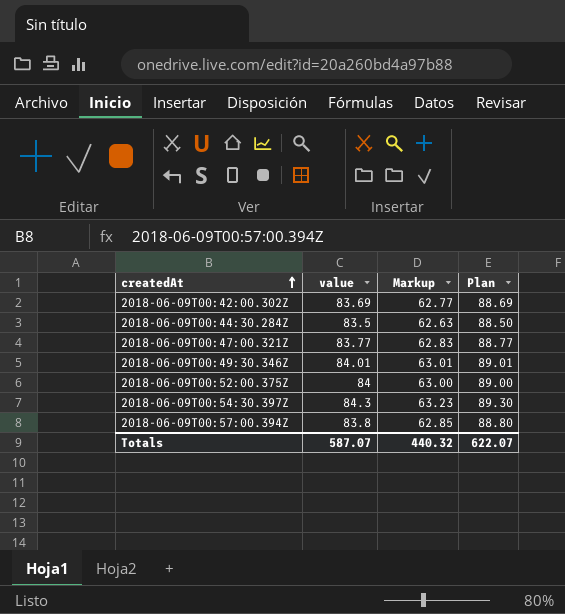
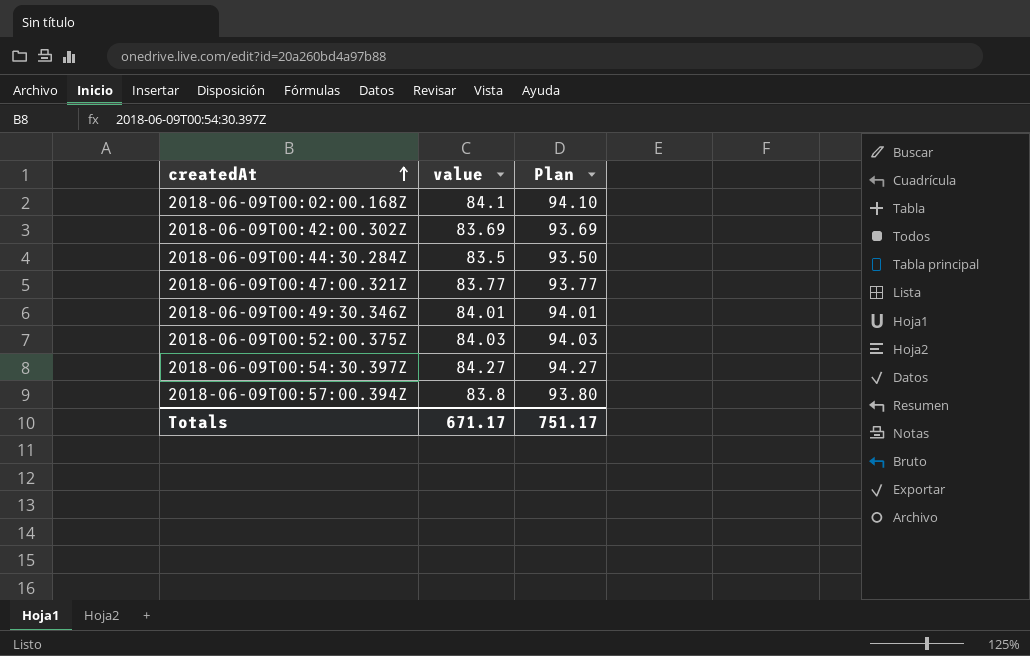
column Markup | formula: [value] * 0.75 -> none
column Plan | formula: [value] + 5 -> [value] + 10
row 2018-06-09T00:02:00.168Z: none -> 84.1 | 94.10
2018-06-09T00:52:00.375Z | value: 84 -> 84.03
2018-06-09T00:54:30.397Z | value: 84.3 -> 84.27
Totals | value: 587.07 -> 671.17
Totals | Plan: 622.07 -> 751.17

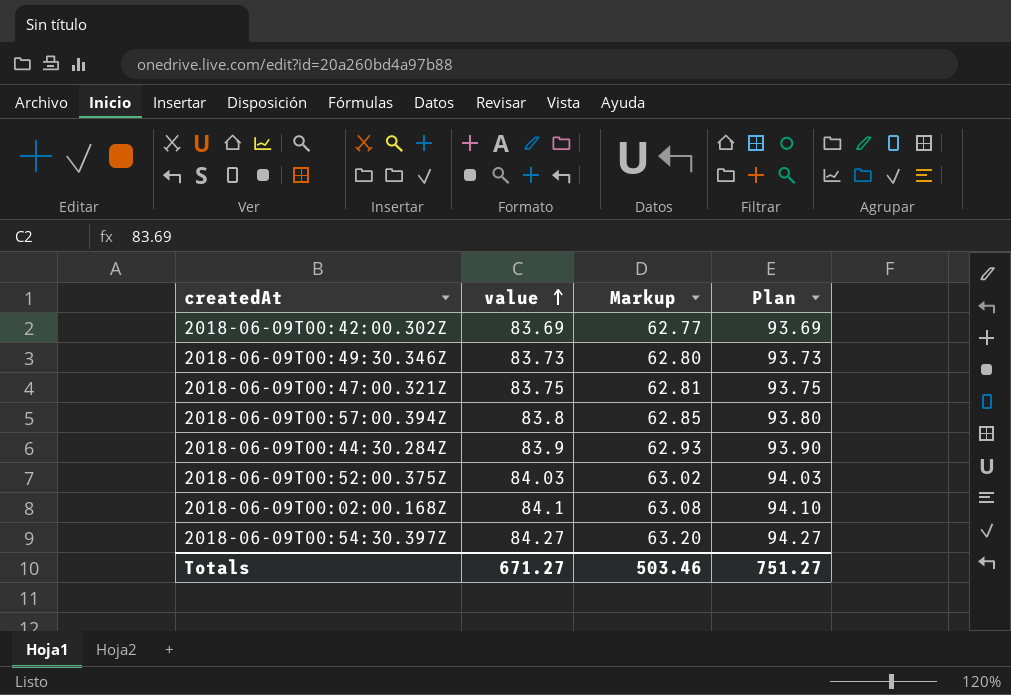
row order: createdAt ascending -> value ascending
column Markup | formula: none -> [value] * 0.75
2018-06-09T00:49:30.346Z | value: 84.01 -> 83.73
2018-06-09T00:49:30.346Z | Plan: 94.01 -> 93.73
2018-06-09T00:47:00.321Z | value: 83.77 -> 83.75
2018-06-09T00:47:00.321Z | Plan: 93.77 -> 93.75
2018-06-09T00:44:30.284Z | value: 83.5 -> 83.9
2018-06-09T00:44:30.284Z | Plan: 93.50 -> 93.90
Totals | value: 671.17 -> 671.27
Totals | Plan: 751.17 -> 751.27

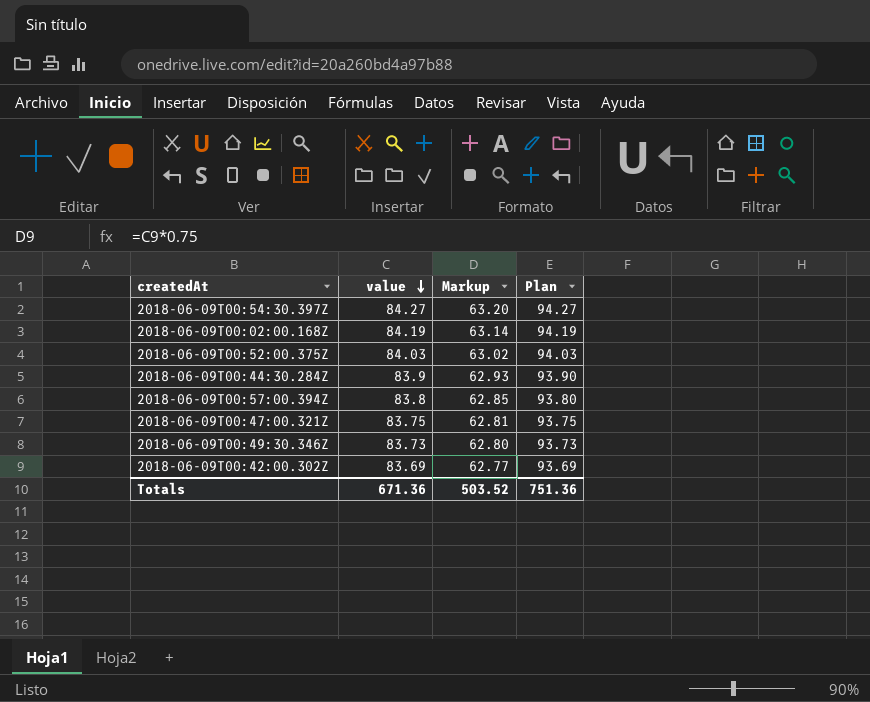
row order: value ascending -> value descending
2018-06-09T00:02:00.168Z | value: 84.1 -> 84.19
2018-06-09T00:02:00.168Z | Markup: 63.08 -> 63.14
2018-06-09T00:02:00.168Z | Plan: 94.10 -> 94.19
Totals | value: 671.27 -> 671.36
Totals | Markup: 503.46 -> 503.52
Totals | Plan: 751.27 -> 751.36

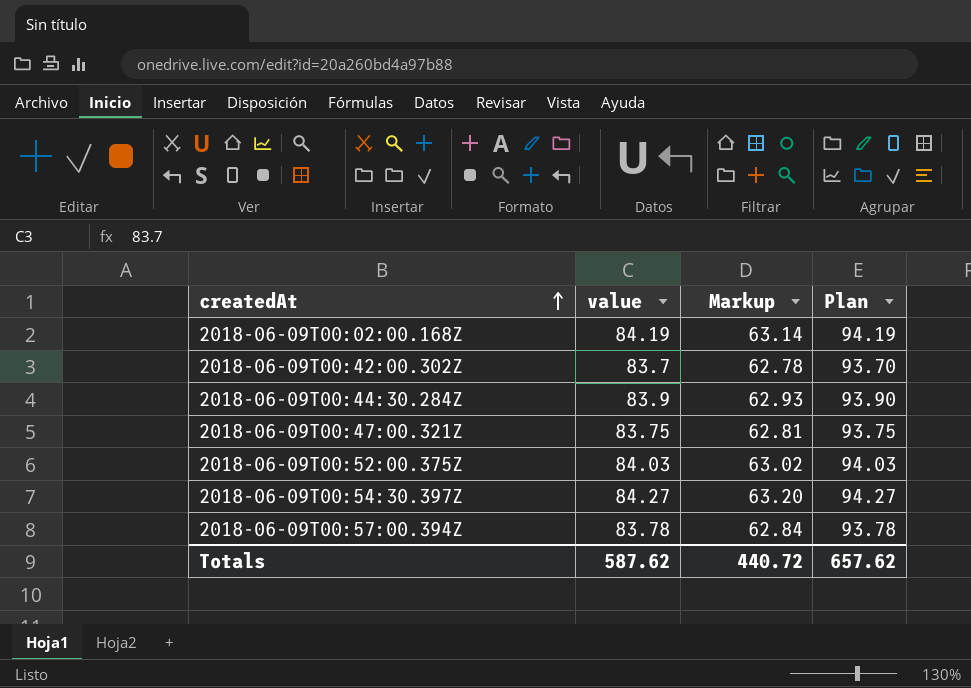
row order: value descending -> createdAt ascending
row 2018-06-09T00:49:30.346Z: 83.73 | 62.80 | 93.73 -> none
2018-06-09T00:42:00.302Z | value: 83.69 -> 83.7
2018-06-09T00:42:00.302Z | Markup: 62.77 -> 62.78
2018-06-09T00:42:00.302Z | Plan: 93.69 -> 93.70
2018-06-09T00:57:00.394Z | value: 83.8 -> 83.78
2018-06-09T00:57:00.394Z | Markup: 62.85 -> 62.84
2018-06-09T00:57:00.394Z | Plan: 93.80 -> 93.78
Totals | value: 671.36 -> 587.62
Totals | Markup: 503.52 -> 440.72
Totals | Plan: 751.36 -> 657.62

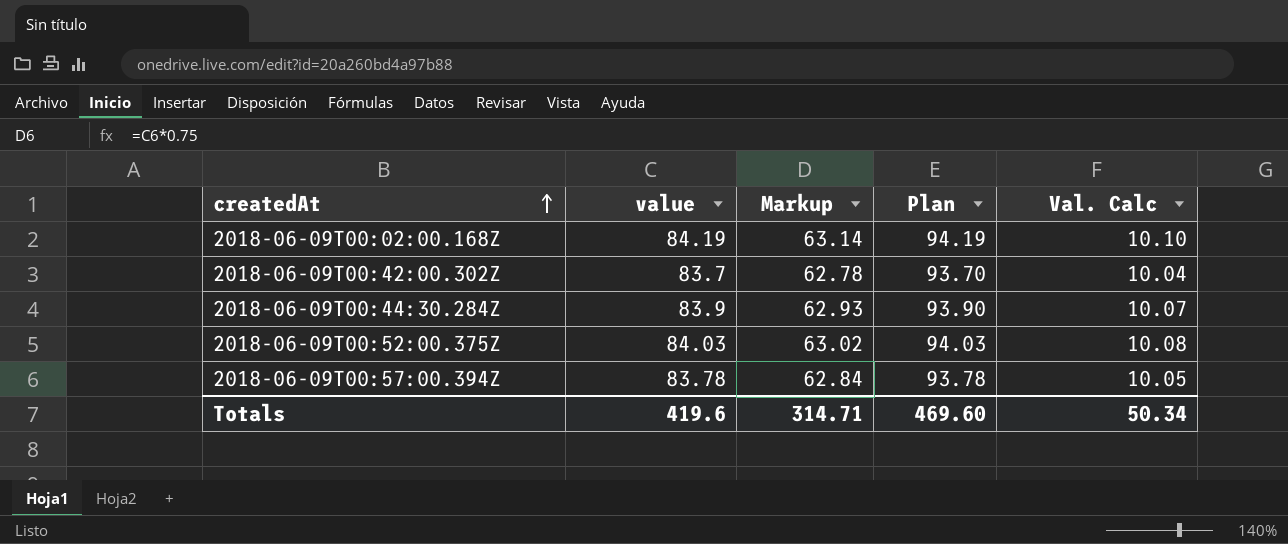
column Val. Calc | formula: none -> [value] * 0.12
row 2018-06-09T00:47:00.321Z: 83.75 | 62.81 | 93.75 -> none
row 2018-06-09T00:54:30.397Z: 84.27 | 63.20 | 94.27 -> none
Totals | value: 587.62 -> 419.6
Totals | Markup: 440.72 -> 314.71
Totals | Plan: 657.62 -> 469.60

